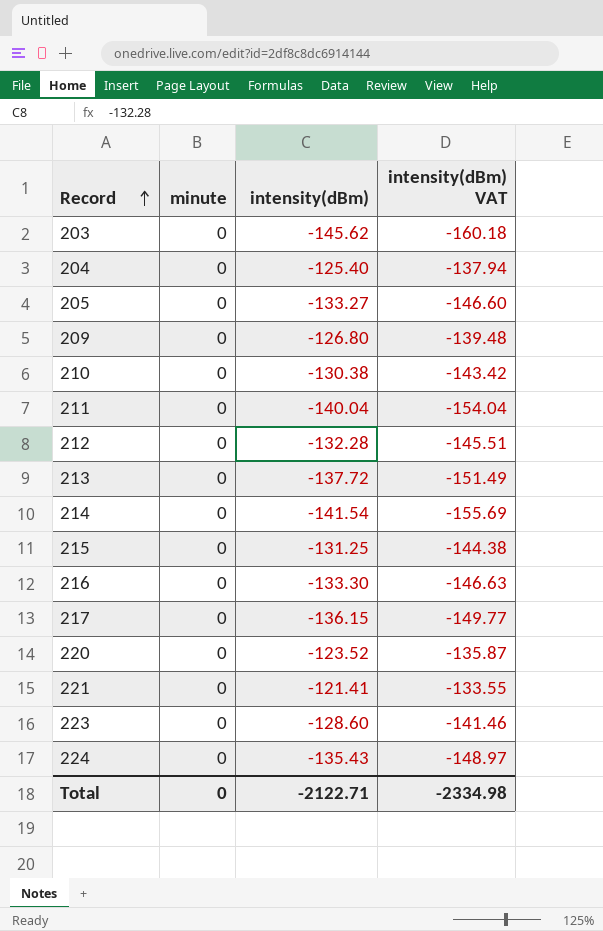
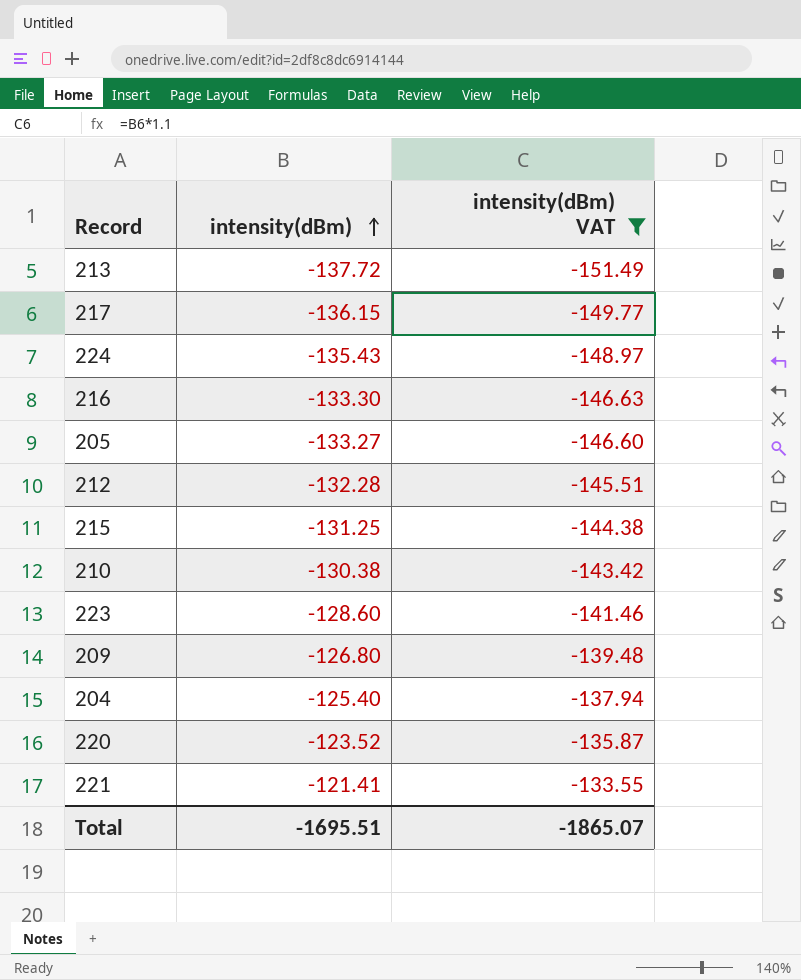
filter: none -> intensity(dBm) VAT >= -151.49
row order: Record ascending -> intensity(dBm) ascending
column minute | position: 2 -> none
Total | intensity(dBm): -2122.71 -> -1695.51
Total | intensity(dBm) VAT: -2334.98 -> -1865.07

